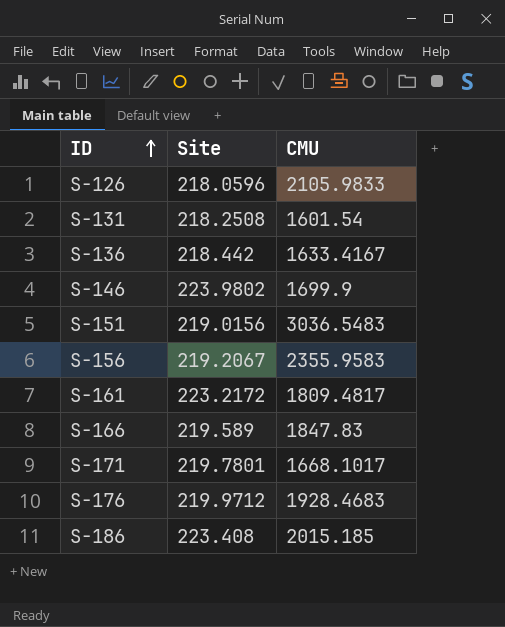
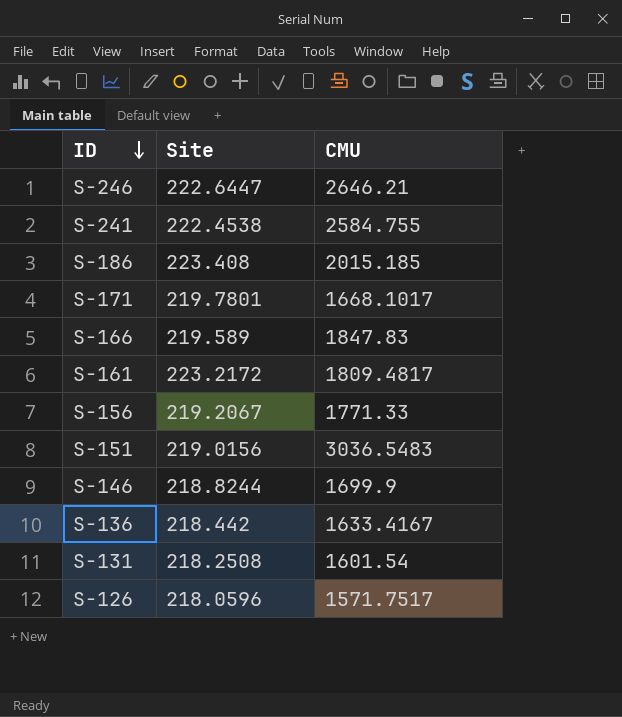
row order: ID ascending -> ID descending
row S-176: 219.9712 | 1928.4683 -> none
row S-246: none -> 222.6447 | 2646.21
row S-241: none -> 222.4538 | 2584.755
S-156 | CMU: 2355.9583 -> 1771.33
S-146 | Site: 223.9802 -> 218.8244
S-126 | CMU: 2105.9833 -> 1571.7517

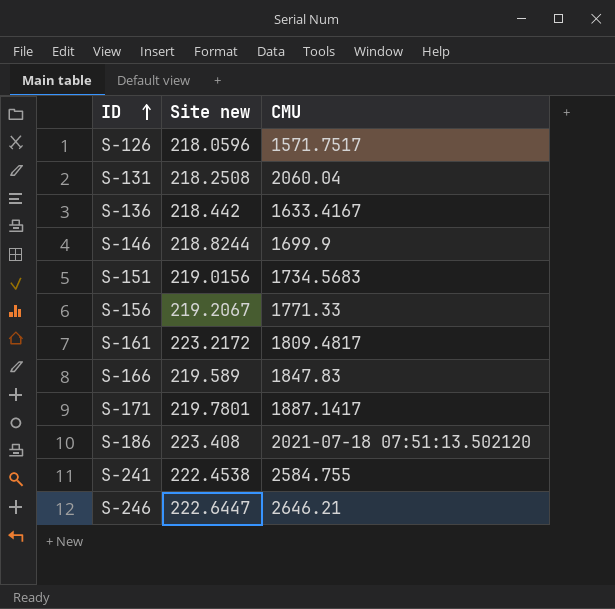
row order: ID descending -> ID ascending
column name: Site -> Site new
S-131 | CMU: 1601.54 -> 2060.04
S-151 | CMU: 3036.5483 -> 1734.5683
S-171 | CMU: 1668.1017 -> 1887.1417
S-186 | CMU: 2015.185 -> 2021-07-18 07:51:13.502120

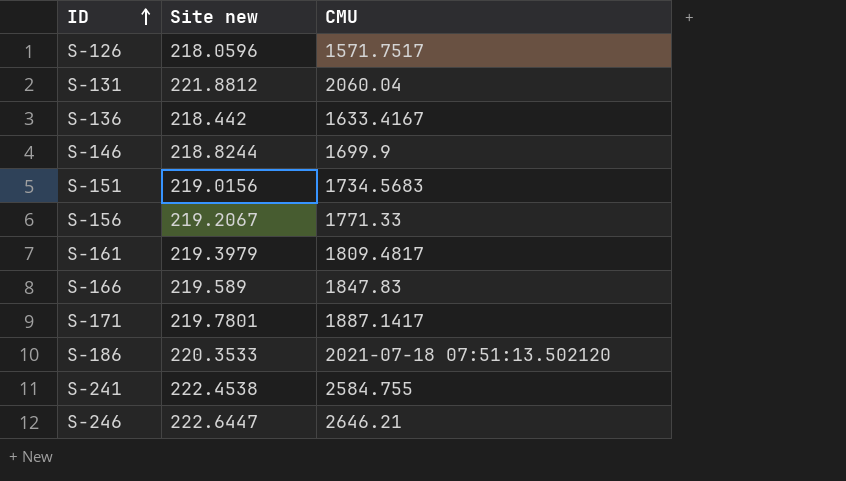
S-131 | Site new: 218.2508 -> 221.8812
S-161 | Site new: 223.2172 -> 219.3979
S-186 | Site new: 223.408 -> 220.3533

